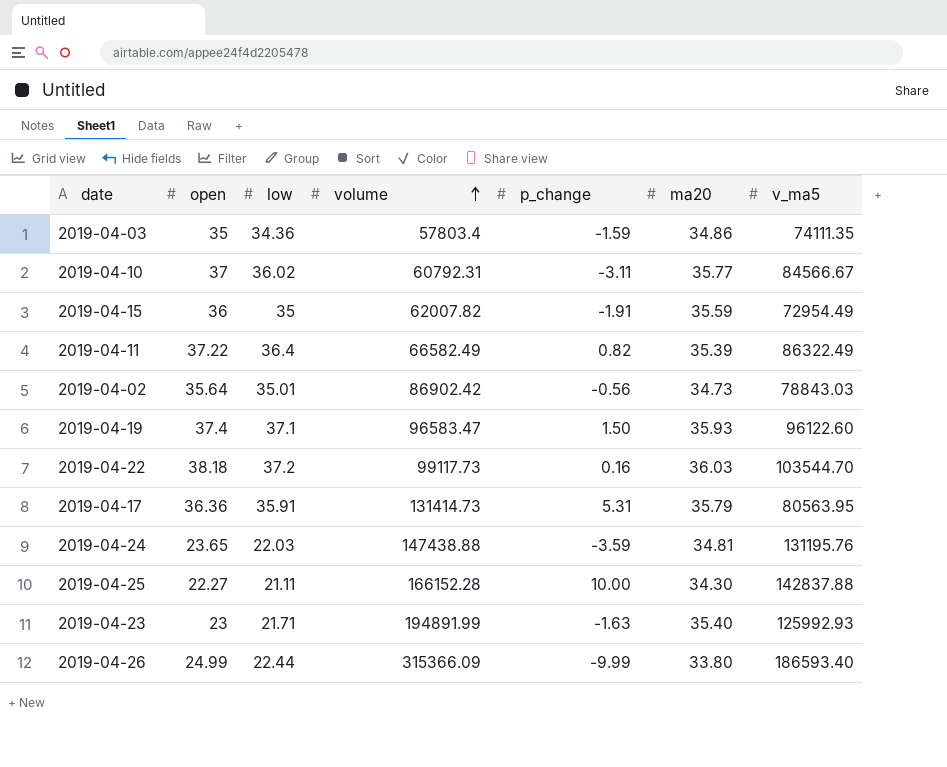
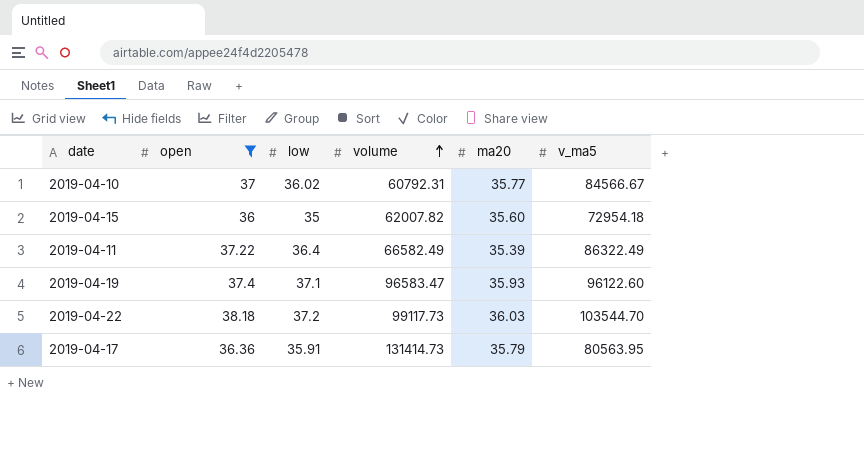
filter: none -> open >= 36
column p_change | position: 5 -> none
2019-04-15 | ma20: 35.59 -> 35.60
2019-04-15 | v_ma5: 72954.49 -> 72954.18

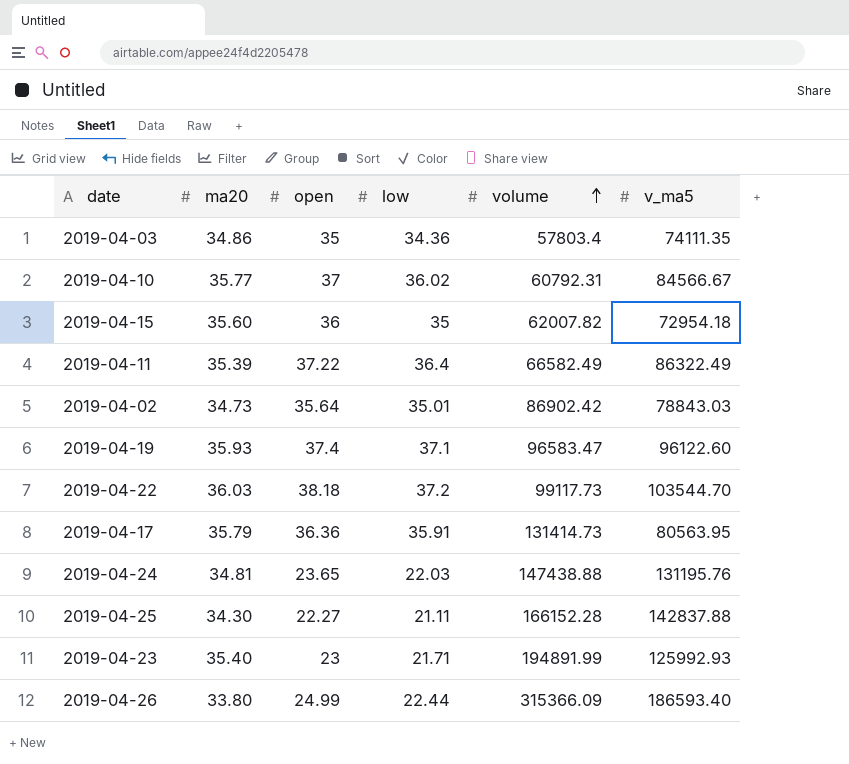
filter: open >= 36 -> none
column ma20 | position: 5 -> 2

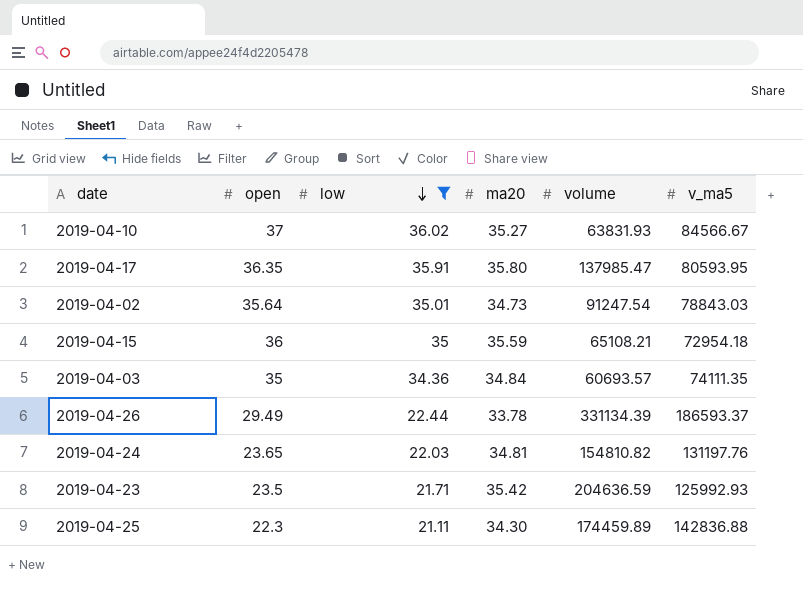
filter: none -> low <= 36.02
row order: volume ascending -> low descending
column ma20 | position: 2 -> 4
2019-04-10 | ma20: 35.77 -> 35.27
2019-04-10 | volume: 60792.31 -> 63831.93
2019-04-17 | open: 36.36 -> 36.35
2019-04-17 | ma20: 35.79 -> 35.80
2019-04-17 | volume: 131414.73 -> 137985.47
2019-04-17 | v_ma5: 80563.95 -> 80593.95
2019-04-02 | volume: 86902.42 -> 91247.54
2019-04-15 | ma20: 35.60 -> 35.59
2019-04-15 | volume: 62007.82 -> 65108.21
2019-04-03 | ma20: 34.86 -> 34.84
2019-04-03 | volume: 57803.4 -> 60693.57
2019-04-26 | open: 24.99 -> 29.49
2019-04-26 | ma20: 33.80 -> 33.78
2019-04-26 | volume: 315366.09 -> 331134.39
2019-04-26 | v_ma5: 186593.40 -> 186593.37
2019-04-24 | volume: 147438.88 -> 154810.82
2019-04-24 | v_ma5: 131195.76 -> 131197.76
2019-04-23 | open: 23 -> 23.5
2019-04-23 | ma20: 35.40 -> 35.42
2019-04-23 | volume: 194891.99 -> 204636.59
2019-04-25 | open: 22.27 -> 22.3
2019-04-25 | volume: 166152.28 -> 174459.89
2019-04-25 | v_ma5: 142837.88 -> 142836.88

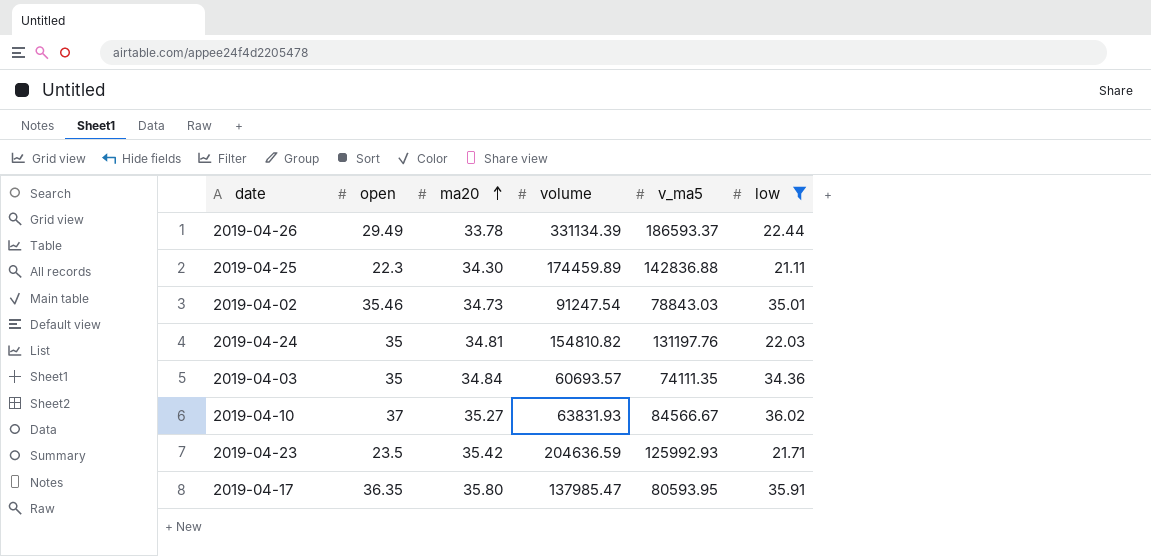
row order: low descending -> ma20 ascending
column low | position: 3 -> 6
row 2019-04-15: 36 | 35 | 35.59 | 65108.21 | 72954.18 -> none
2019-04-02 | open: 35.64 -> 35.46
2019-04-24 | open: 23.65 -> 35

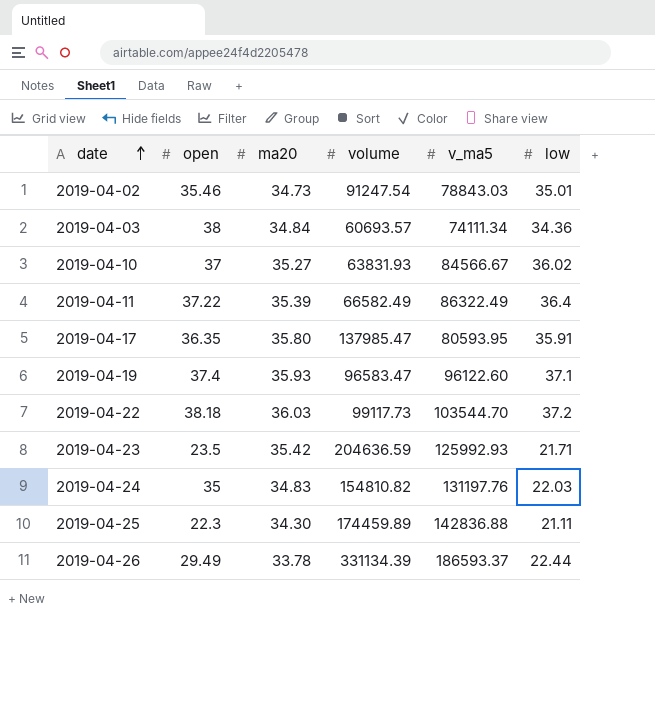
filter: low <= 36.02 -> none
row order: ma20 ascending -> date ascending
2019-04-03 | open: 35 -> 38
2019-04-03 | v_ma5: 74111.35 -> 74111.34
2019-04-24 | ma20: 34.81 -> 34.83

